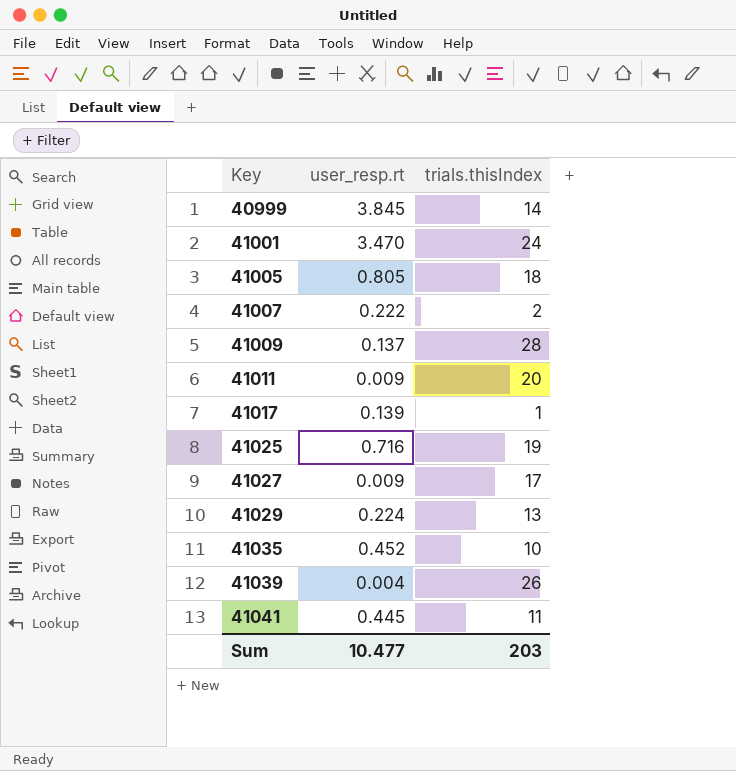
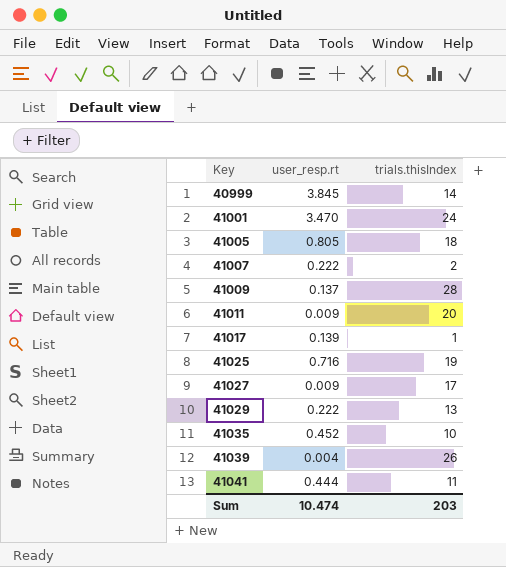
41029 | user_resp.rt: 0.224 -> 0.222
41041 | user_resp.rt: 0.445 -> 0.444
Sum | user_resp.rt: 10.477 -> 10.474

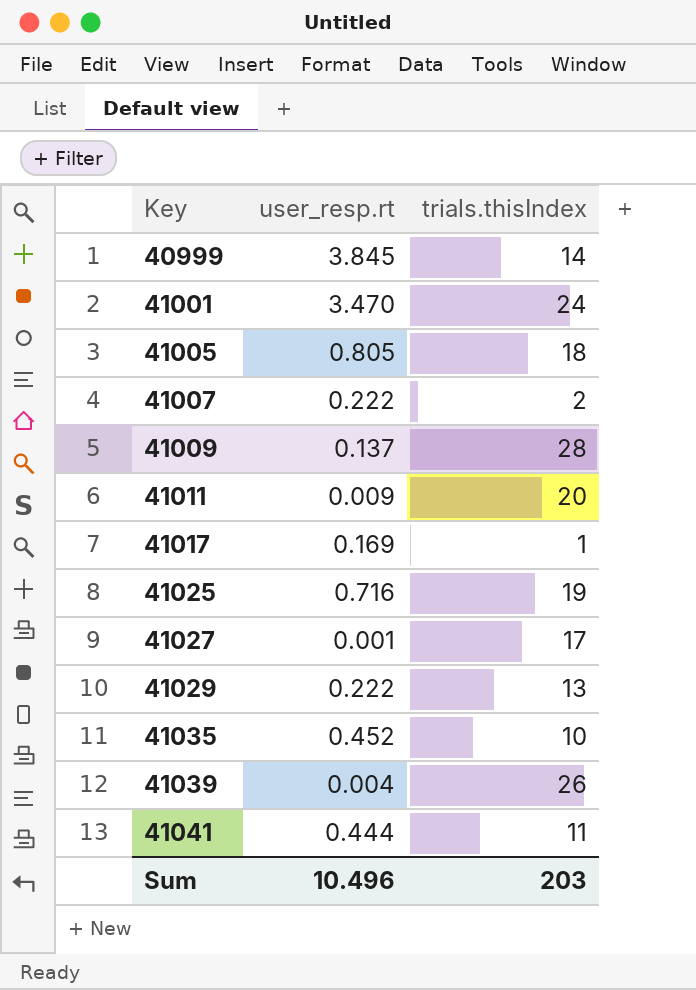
41017 | user_resp.rt: 0.139 -> 0.169
41027 | user_resp.rt: 0.009 -> 0.001
Sum | user_resp.rt: 10.474 -> 10.496

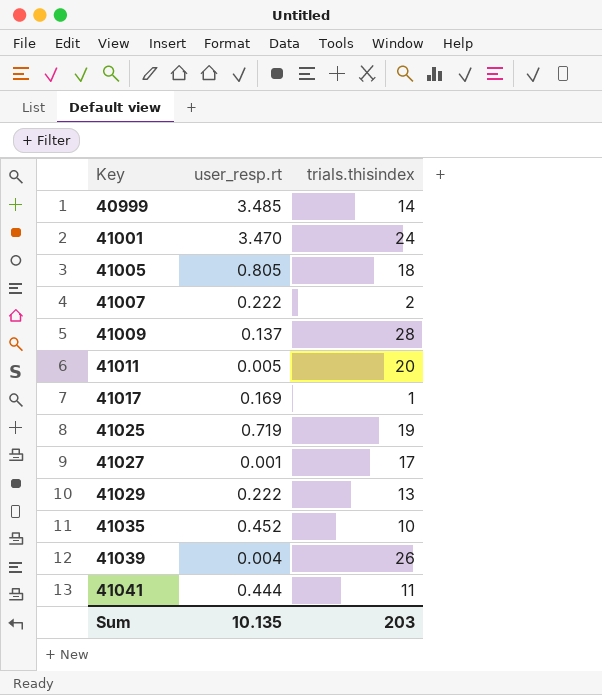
column name: trials.thisIndex -> trials.thisindex
40999 | user_resp.rt: 3.845 -> 3.485
41011 | user_resp.rt: 0.009 -> 0.005
41025 | user_resp.rt: 0.716 -> 0.719
Sum | user_resp.rt: 10.496 -> 10.135

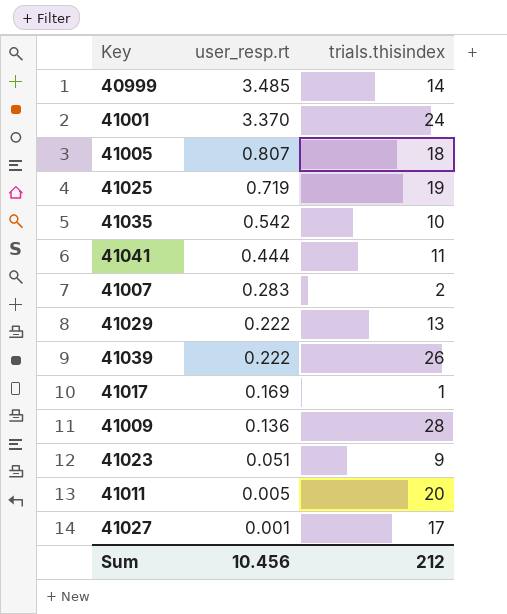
row order: Key ascending -> user_resp.rt descending
41001 | user_resp.rt: 3.470 -> 3.370
41005 | user_resp.rt: 0.805 -> 0.807
41035 | user_resp.rt: 0.452 -> 0.542
41007 | user_resp.rt: 0.222 -> 0.283
41039 | user_resp.rt: 0.004 -> 0.222
41009 | user_resp.rt: 0.137 -> 0.136
row 41023: none -> 0.051 | 9
Sum | user_resp.rt: 10.135 -> 10.456
Sum | trials.thisindex: 203 -> 212

